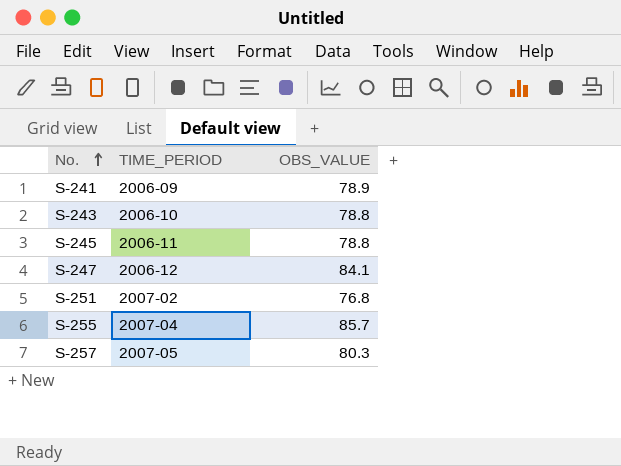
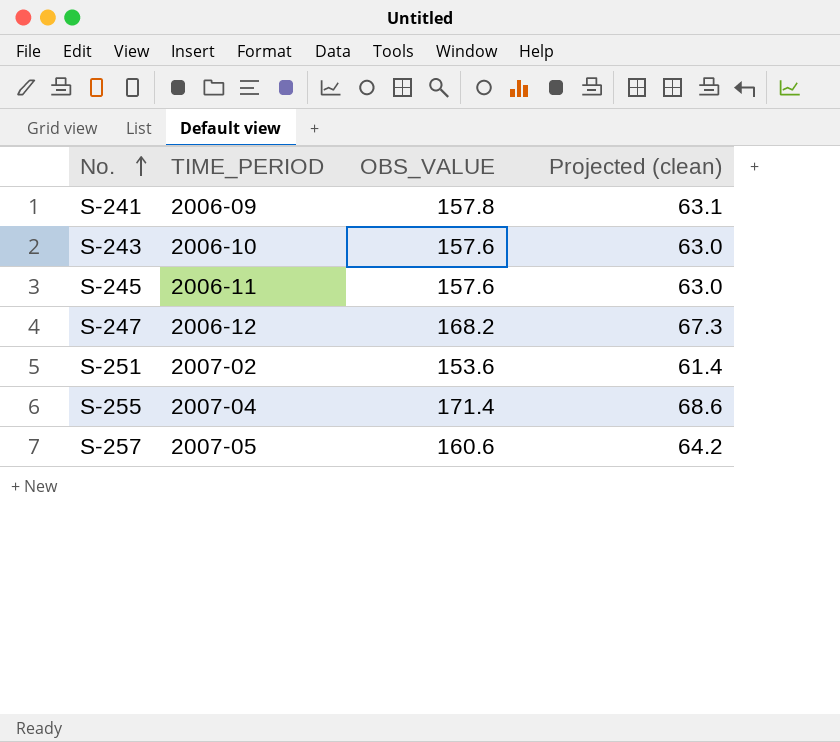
column Projected (clean) | formula: none -> [OBS_VALUE] * 0.4
S-241 | OBS_VALUE: 78.9 -> 157.8
S-243 | OBS_VALUE: 78.8 -> 157.6
S-245 | OBS_VALUE: 78.8 -> 157.6
S-247 | OBS_VALUE: 84.1 -> 168.2
S-251 | OBS_VALUE: 76.8 -> 153.6
S-255 | OBS_VALUE: 85.7 -> 171.4
S-257 | OBS_VALUE: 80.3 -> 160.6

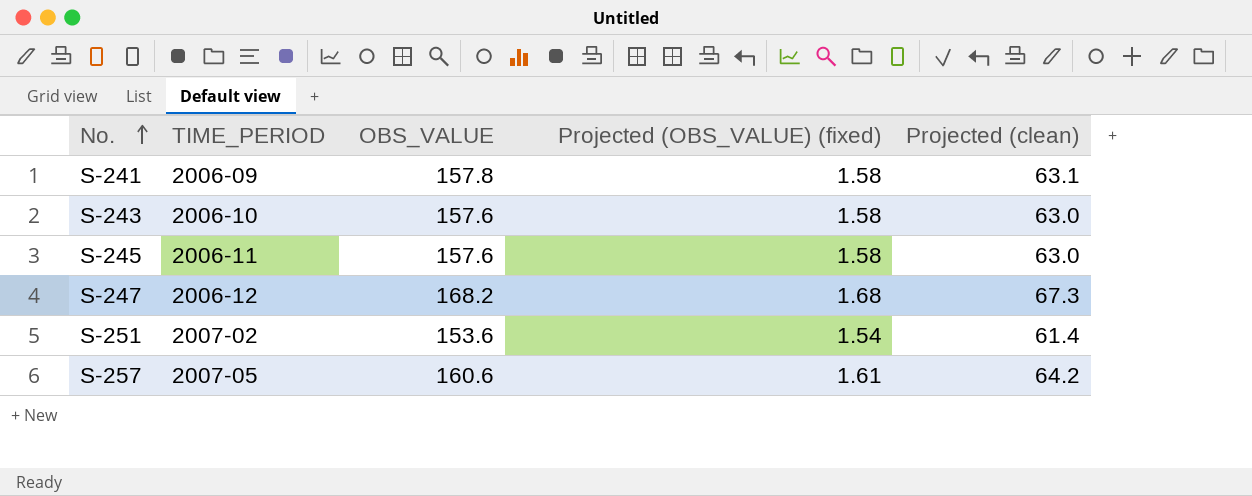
column Projected (OBS_VALUE) (fixed) | formula: none -> [OBS_VALUE] * 0.01
row S-255: 2007-04 | 171.4 | 68.6 -> none

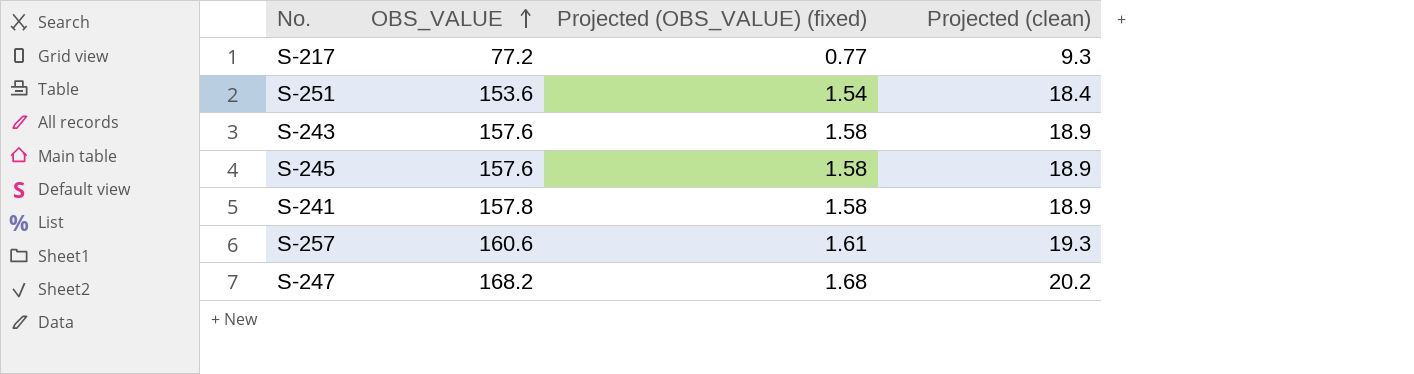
row order: No. ascending -> OBS_VALUE ascending
column TIME_PERIOD | position: 2 -> none
column Projected (clean) | formula: [OBS_VALUE] * 0.4 -> [OBS_VALUE] * 0.12
row S-217: none -> 77.2 | 0.77 | 9.3

